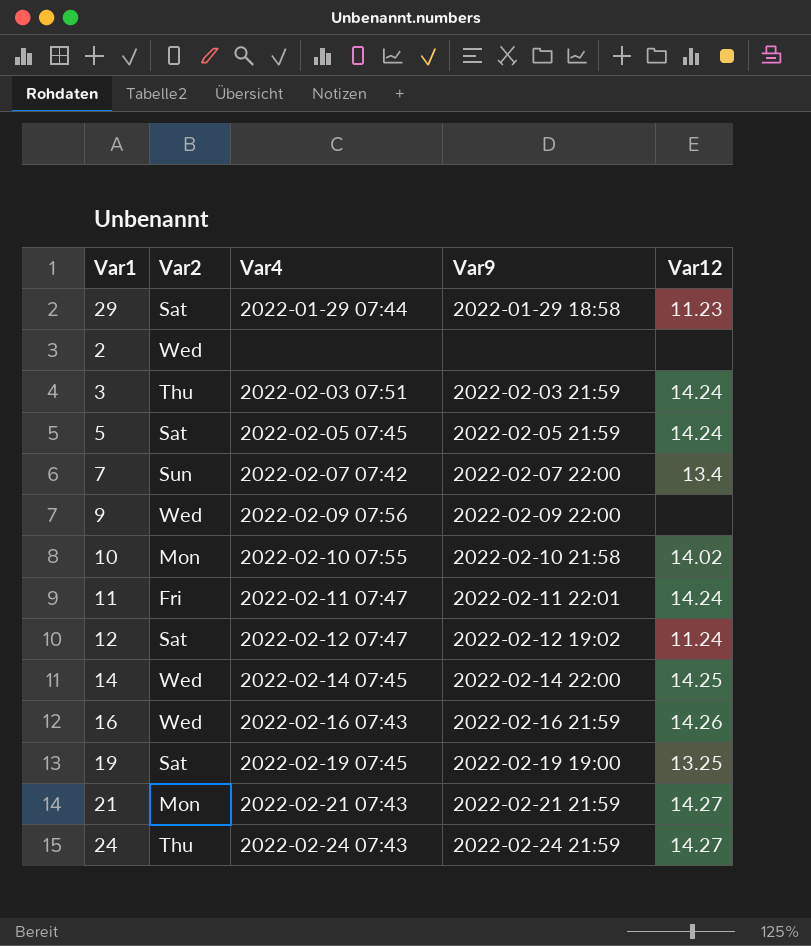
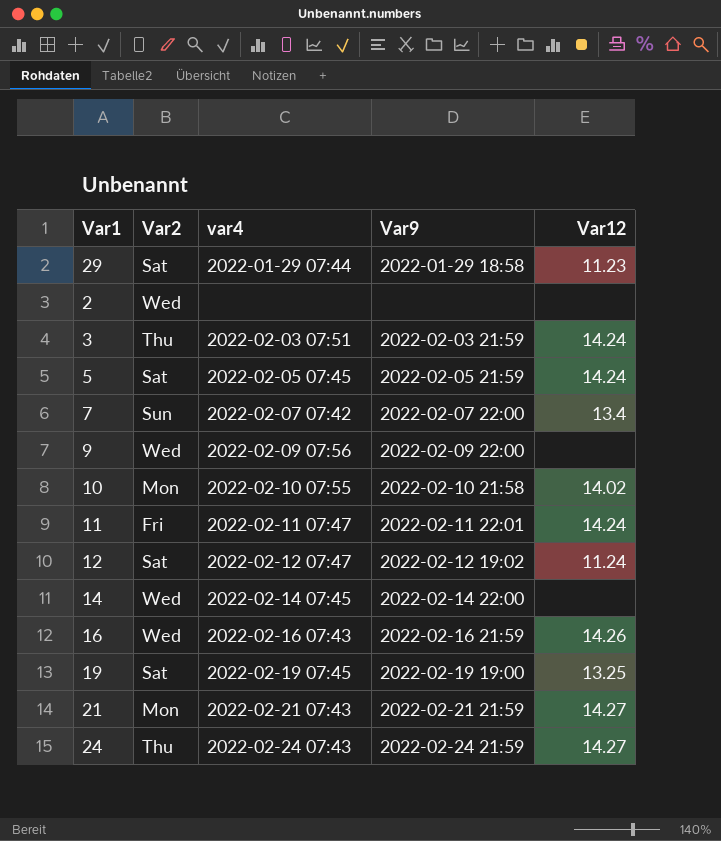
column name: Var4 -> var4
14 | Var12: 14.25 -> none

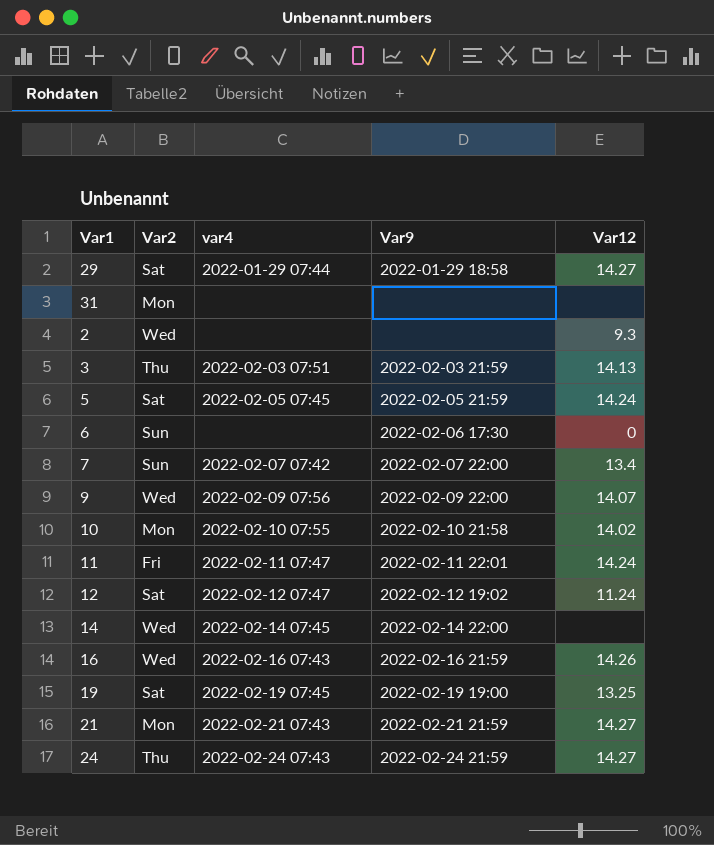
29 | Var12: 11.23 -> 14.27
row 31: none -> Mon | none | none | none
2 | Var12: none -> 9.3
3 | Var12: 14.24 -> 14.13
row 6: none -> Sun | none | 2022-02-06 17:30 | 0
9 | Var12: none -> 14.07

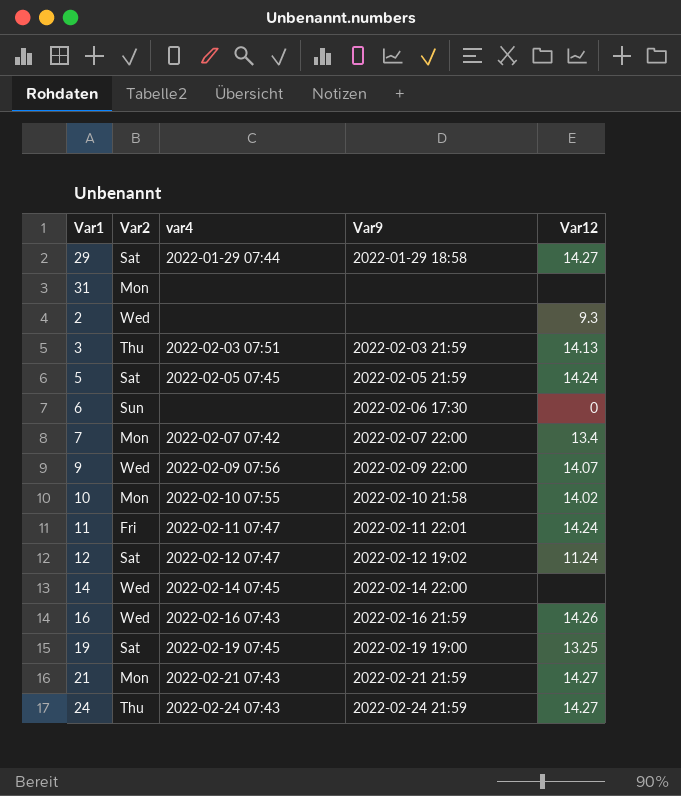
7 | Var2: Sun -> Mon

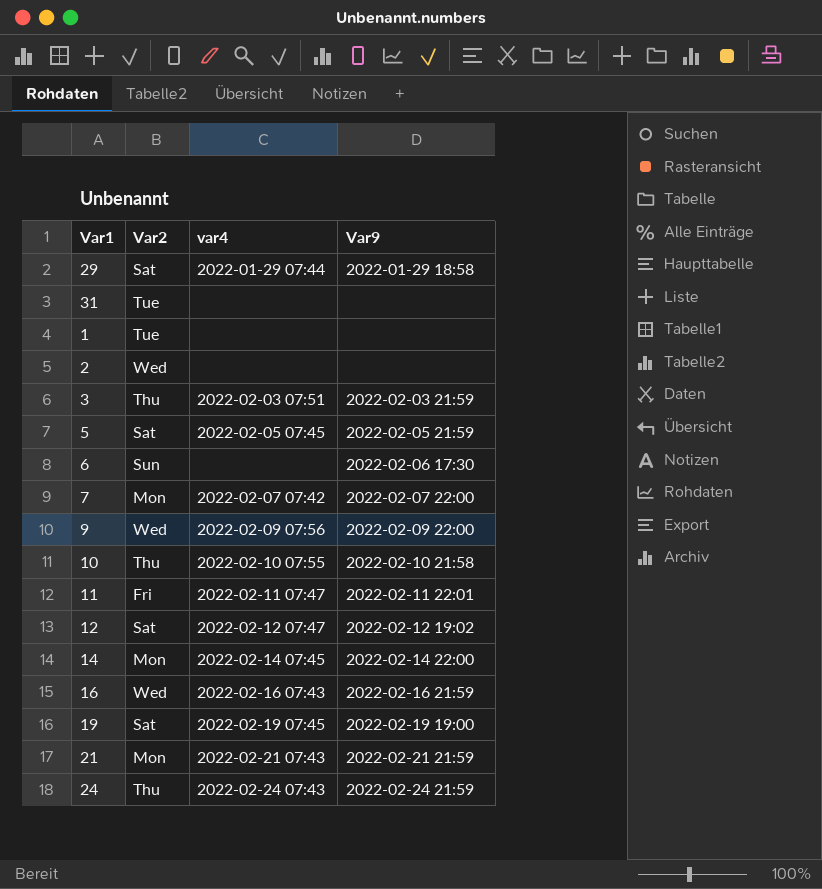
column Var12 | position: 5 -> none
31 | Var2: Mon -> Tue
row 1: none -> Tue | none | none
10 | Var2: Mon -> Thu
14 | Var2: Wed -> Mon

